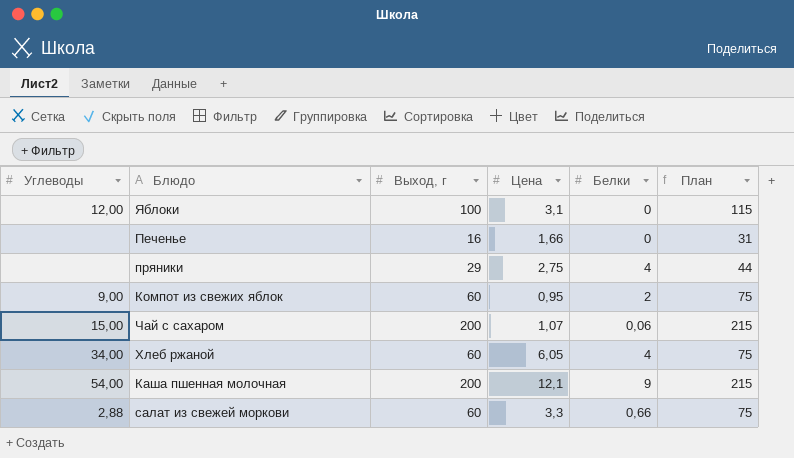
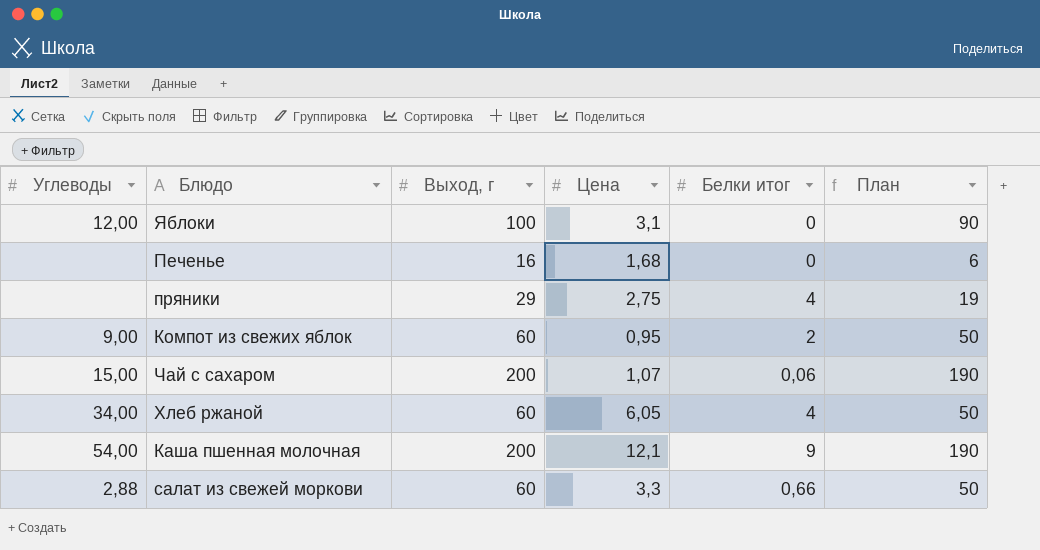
column name: Белки -> Белки итог
column План | formula: [Выход, г] + 15 -> [Выход, г] - 10
Печенье | Цена: 1,66 -> 1,68

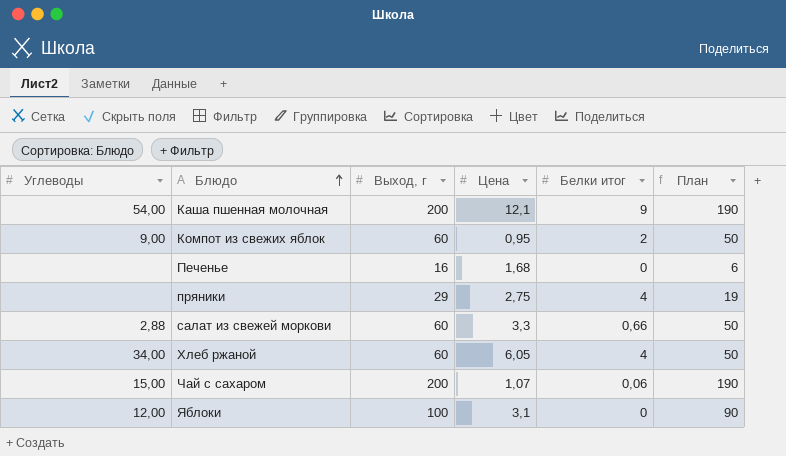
row order: none -> Блюдо ascending

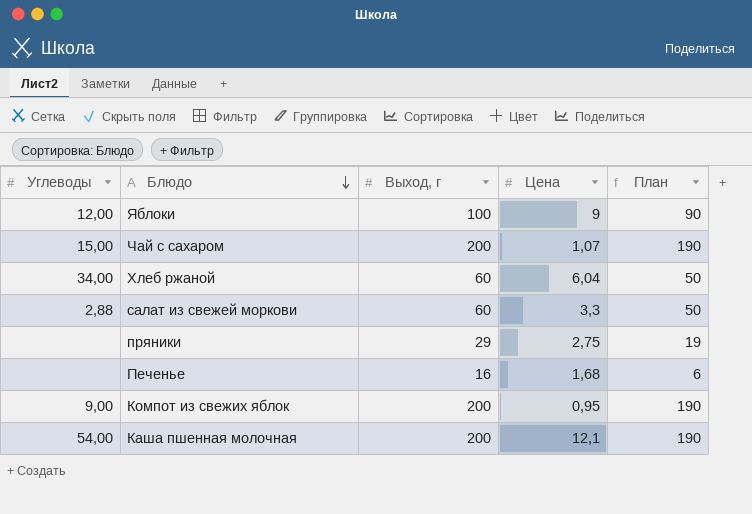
row order: Блюдо ascending -> Блюдо descending
column Белки итог | position: 5 -> none
Яблоки | Цена: 3,1 -> 9
Хлеб ржаной | Цена: 6,05 -> 6,04
Компот из свежих яблок | Выход, г: 60 -> 200
Компот из свежих яблок | План: 50 -> 190

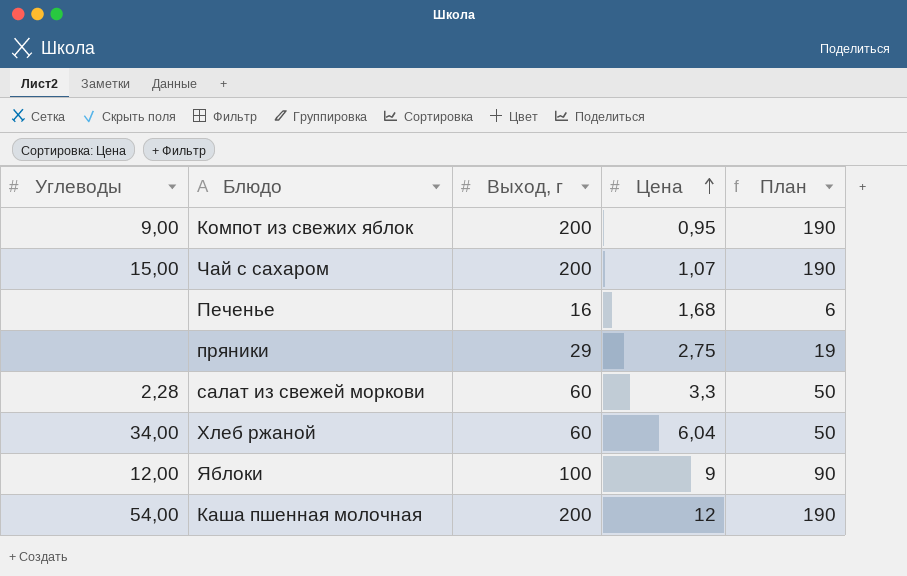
row order: Блюдо descending -> Цена ascending
салат из свежей моркови | Углеводы: 2,88 -> 2,28
Каша пшенная молочная | Цена: 12,1 -> 12

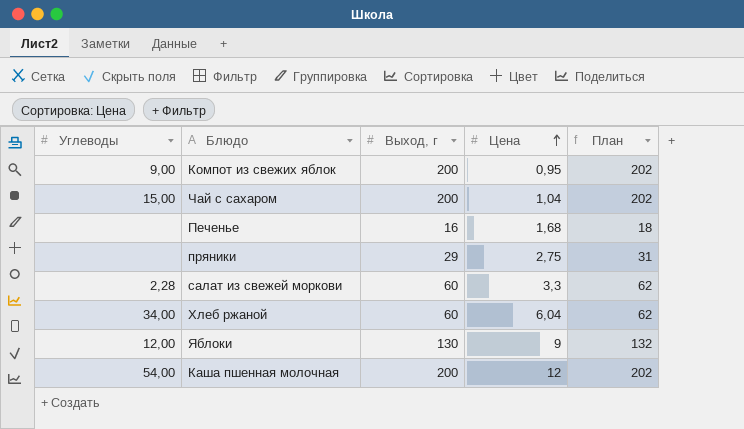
column План | formula: [Выход, г] - 10 -> [Выход, г] + 2
Чай с сахаром | Цена: 1,07 -> 1,04
Яблоки | Выход, г: 100 -> 130

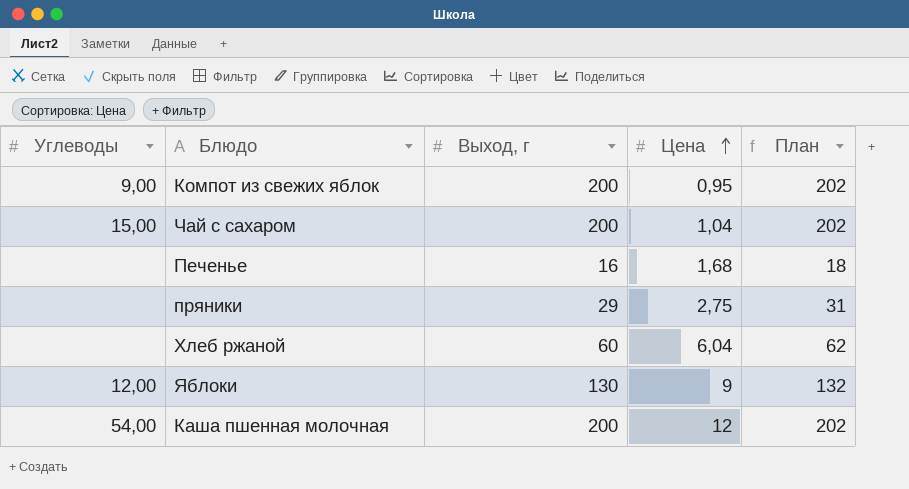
row салат из свежей моркови: 2,28 | 60 | 3,3 | 62 -> none
Хлеб ржаной | Углеводы: 34,00 -> none

